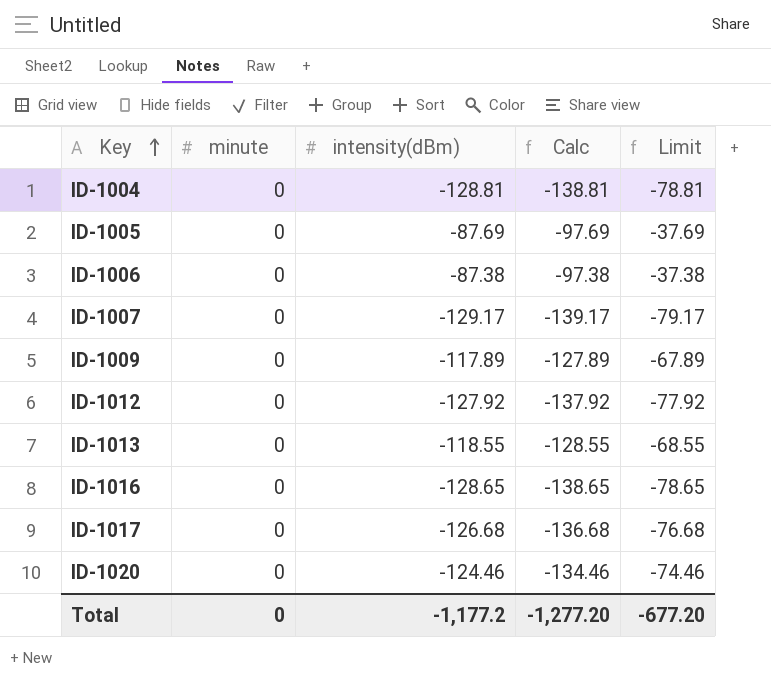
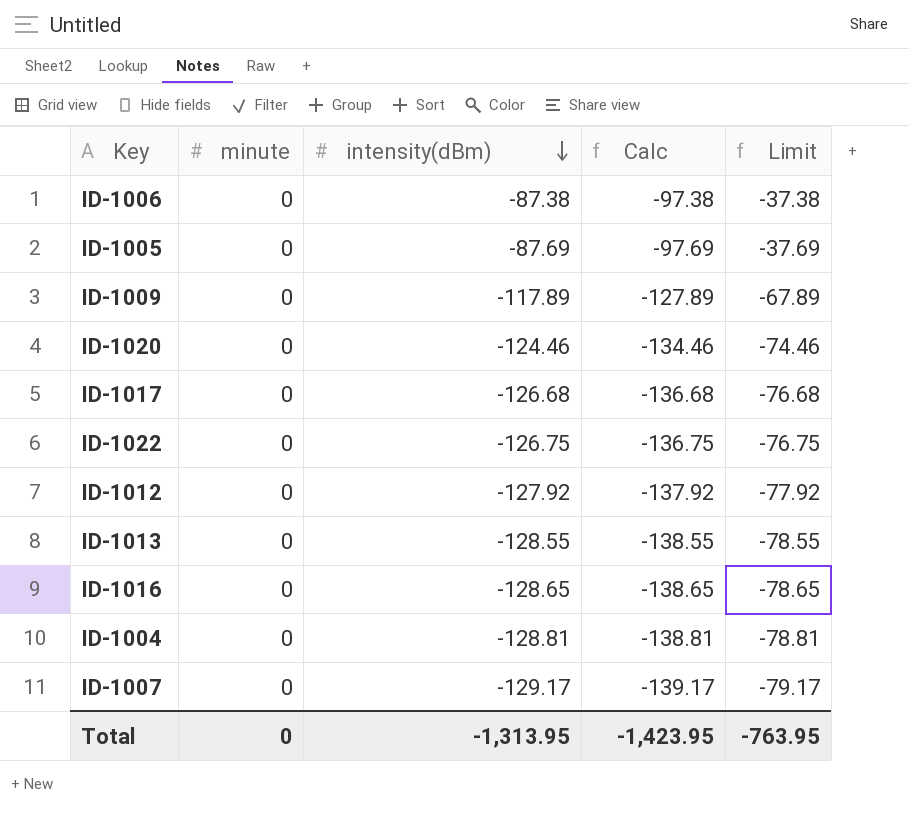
row order: Key ascending -> intensity(dBm) descending
row ID-1022: none -> 0 | -126.75 | -136.75 | -76.75
ID-1013 | intensity(dBm): -118.55 -> -128.55
ID-1013 | Calc: -128.55 -> -138.55
ID-1013 | Limit: -68.55 -> -78.55
Total | intensity(dBm): -1,177.2 -> -1,313.95
Total | Calc: -1,277.20 -> -1,423.95
Total | Limit: -677.20 -> -763.95

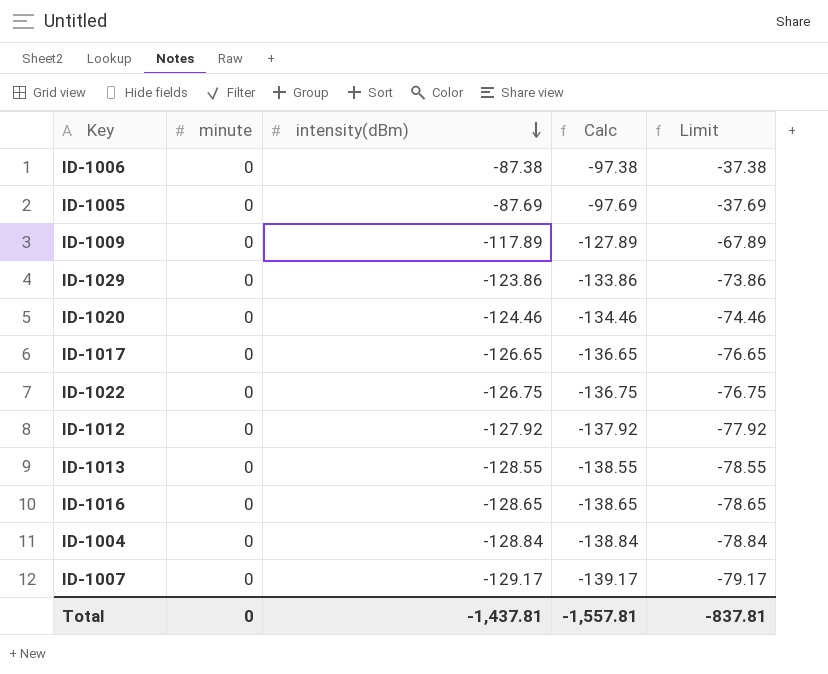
row ID-1029: none -> 0 | -123.86 | -133.86 | -73.86
ID-1017 | intensity(dBm): -126.68 -> -126.65
ID-1017 | Calc: -136.68 -> -136.65
ID-1017 | Limit: -76.68 -> -76.65
ID-1004 | intensity(dBm): -128.81 -> -128.84
ID-1004 | Calc: -138.81 -> -138.84
ID-1004 | Limit: -78.81 -> -78.84
Total | intensity(dBm): -1,313.95 -> -1,437.81
Total | Calc: -1,423.95 -> -1,557.81
Total | Limit: -763.95 -> -837.81

